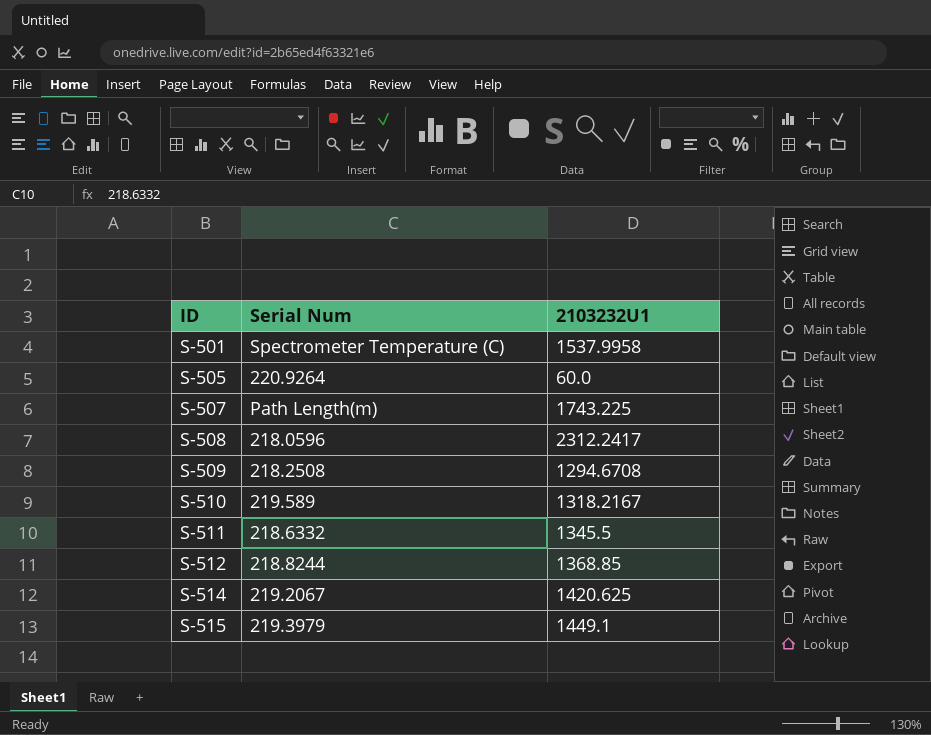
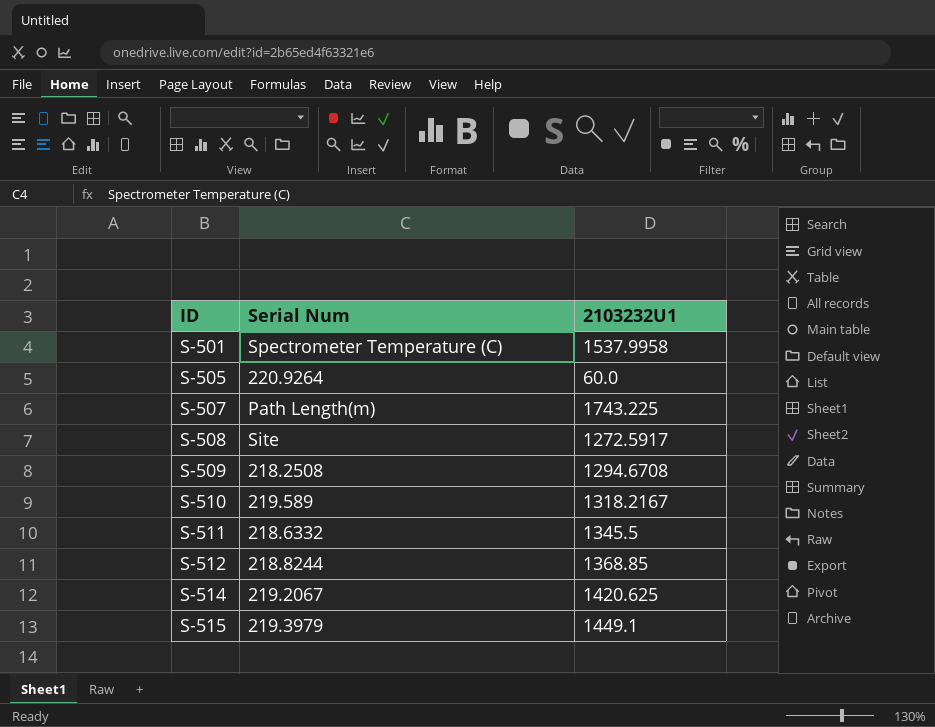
S-508 | Serial Num: 218.0596 -> Site
S-508 | 2103232U1: 2312.2417 -> 1272.5917

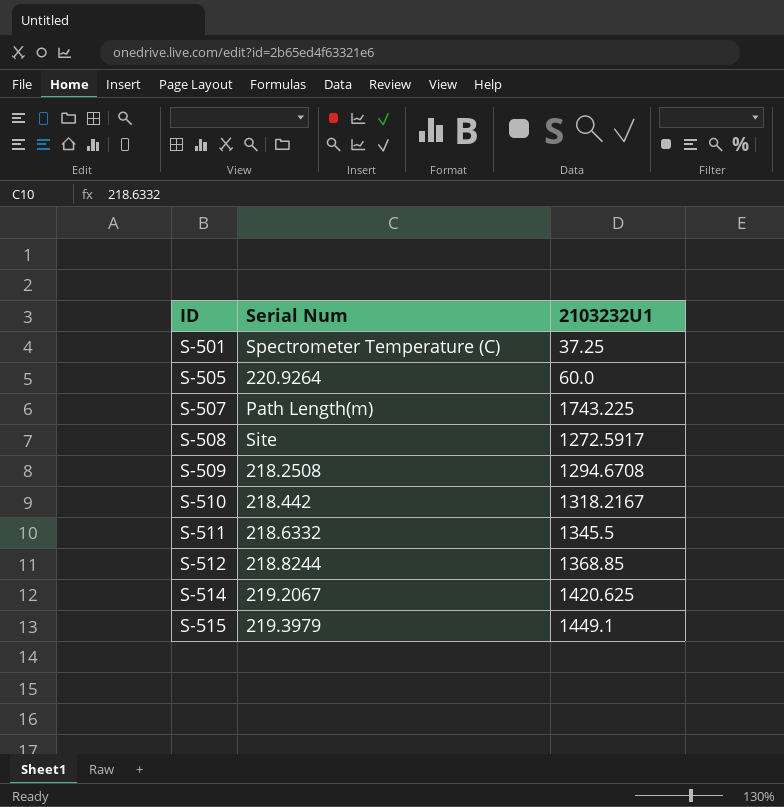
S-501 | 2103232U1: 1537.9958 -> 37.25
S-510 | Serial Num: 219.589 -> 218.442

